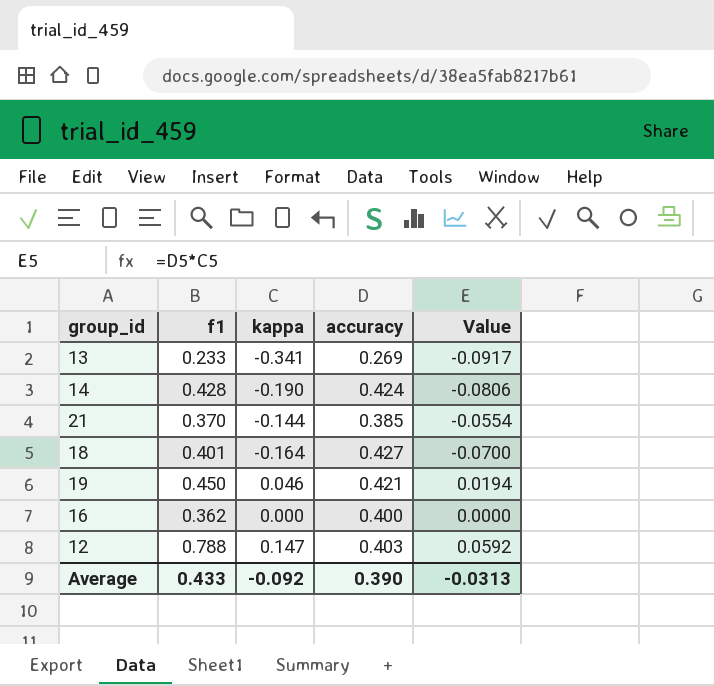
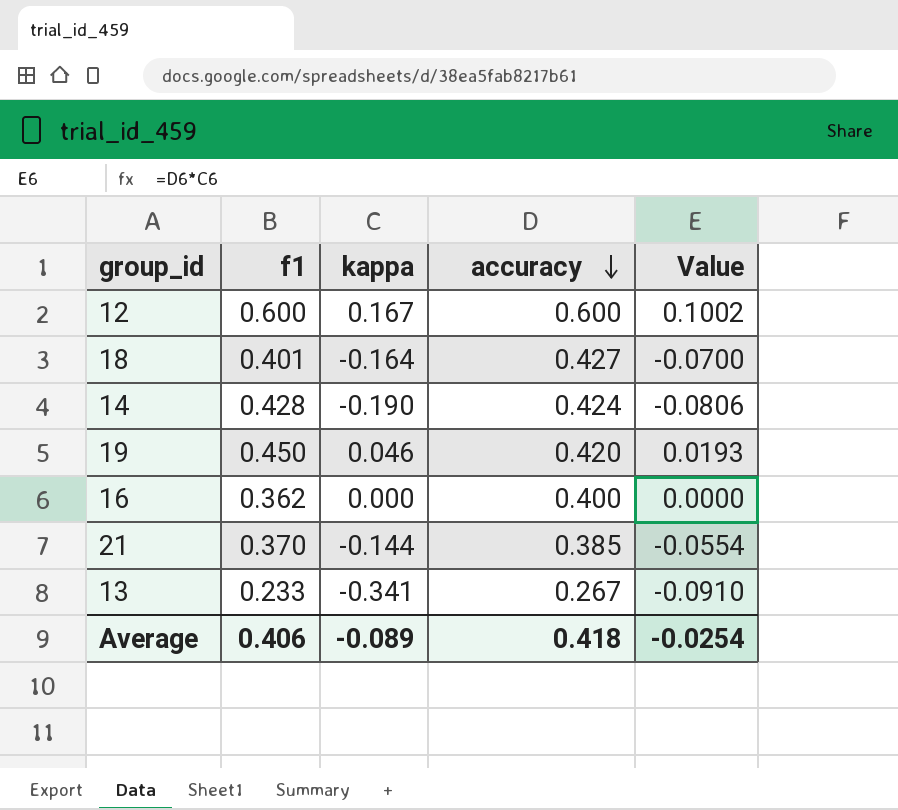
row order: none -> accuracy descending
12 | f1: 0.788 -> 0.600
12 | kappa: 0.147 -> 0.167
12 | accuracy: 0.403 -> 0.600
12 | Value: 0.0592 -> 0.1002
19 | accuracy: 0.421 -> 0.420
19 | Value: 0.0194 -> 0.0193
13 | accuracy: 0.269 -> 0.267
13 | Value: -0.0917 -> -0.0910
Average | f1: 0.433 -> 0.406
Average | kappa: -0.092 -> -0.089
Average | accuracy: 0.390 -> 0.418
Average | Value: -0.0313 -> -0.0254

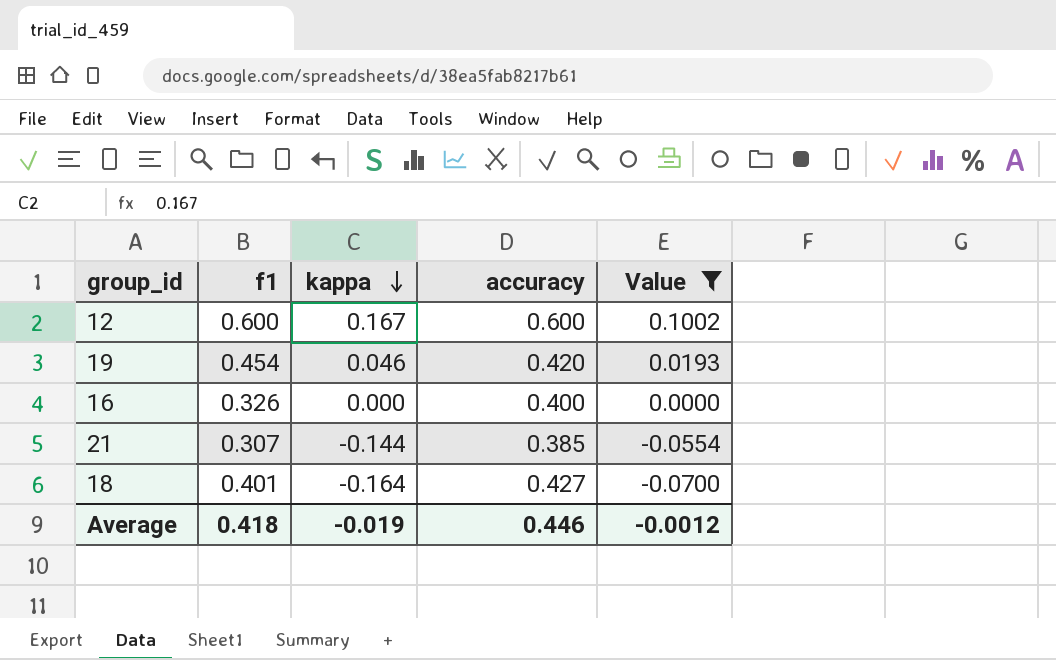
filter: none -> Value >= -0.0700
row order: accuracy descending -> kappa descending
19 | f1: 0.450 -> 0.454
16 | f1: 0.362 -> 0.326
21 | f1: 0.370 -> 0.307
Average | f1: 0.406 -> 0.418
Average | kappa: -0.089 -> -0.019
Average | accuracy: 0.418 -> 0.446
Average | Value: -0.0254 -> -0.0012

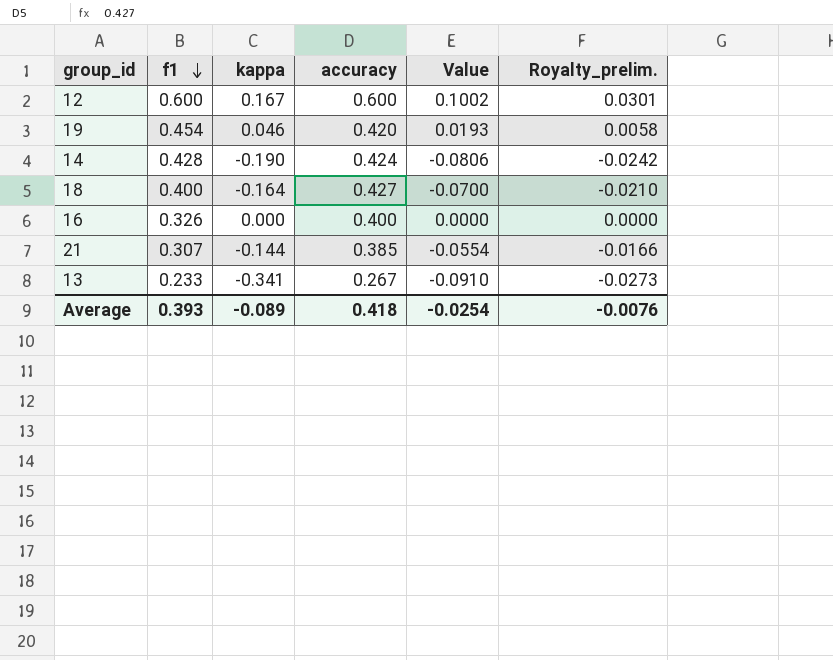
filter: Value >= -0.0700 -> none
row order: kappa descending -> f1 descending
column Royalty_prelim. | formula: none -> [Value] * 0.3
18 | f1: 0.401 -> 0.400
Average | f1: 0.418 -> 0.393
Average | kappa: -0.019 -> -0.089
Average | accuracy: 0.446 -> 0.418
Average | Value: -0.0012 -> -0.0254

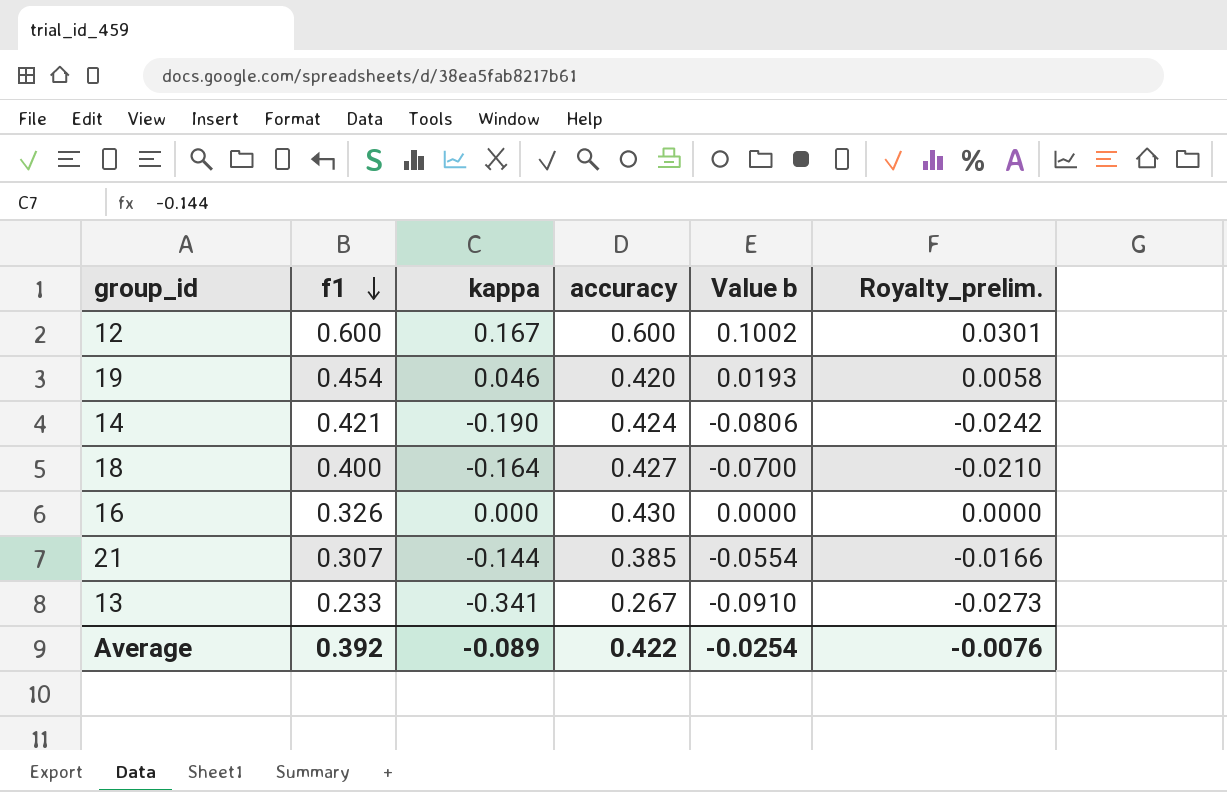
column name: Value -> Value b
14 | f1: 0.428 -> 0.421
16 | accuracy: 0.400 -> 0.430
Average | f1: 0.393 -> 0.392
Average | accuracy: 0.418 -> 0.422

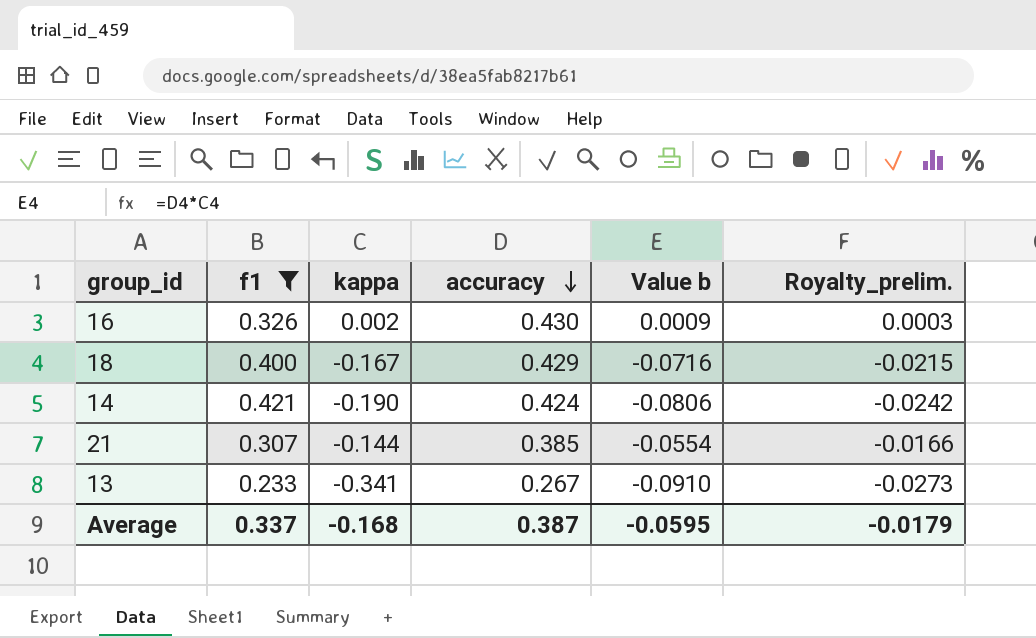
filter: none -> f1 <= 0.421
row order: f1 descending -> accuracy descending
16 | kappa: 0.000 -> 0.002
16 | Value b: 0.0000 -> 0.0009
16 | Royalty_prelim.: 0.0000 -> 0.0003
18 | kappa: -0.164 -> -0.167
18 | accuracy: 0.427 -> 0.429
18 | Value b: -0.0700 -> -0.0716
18 | Royalty_prelim.: -0.0210 -> -0.0215
Average | f1: 0.392 -> 0.337
Average | kappa: -0.089 -> -0.168
Average | accuracy: 0.422 -> 0.387
Average | Value b: -0.0254 -> -0.0595
Average | Royalty_prelim.: -0.0076 -> -0.0179

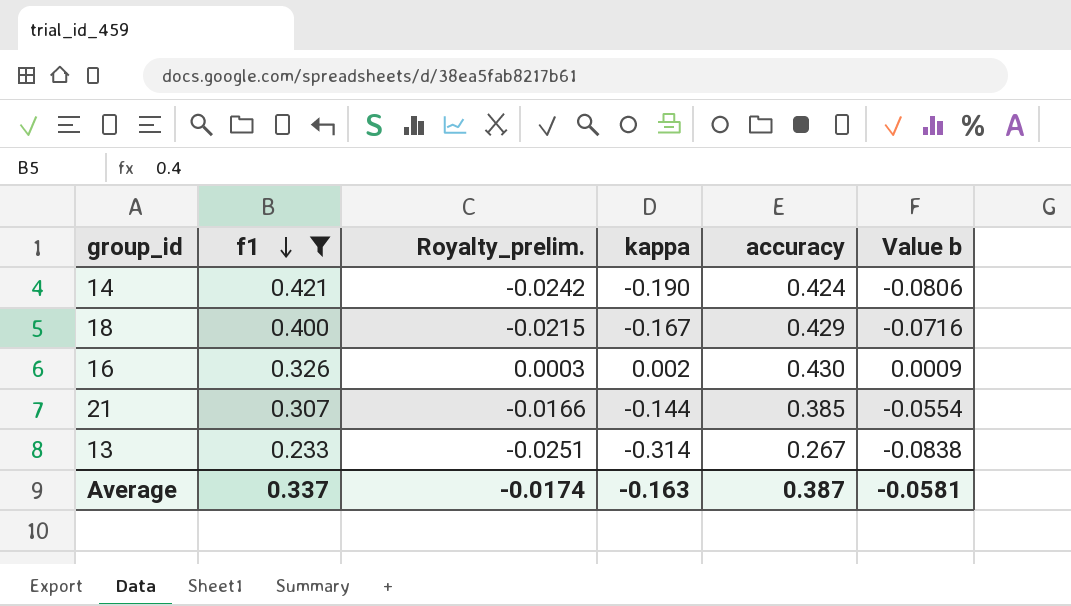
row order: accuracy descending -> f1 descending
column Royalty_prelim. | position: 6 -> 3
13 | Royalty_prelim.: -0.0273 -> -0.0251
13 | kappa: -0.341 -> -0.314
13 | Value b: -0.0910 -> -0.0838
Average | Royalty_prelim.: -0.0179 -> -0.0174
Average | kappa: -0.168 -> -0.163
Average | Value b: -0.0595 -> -0.0581

